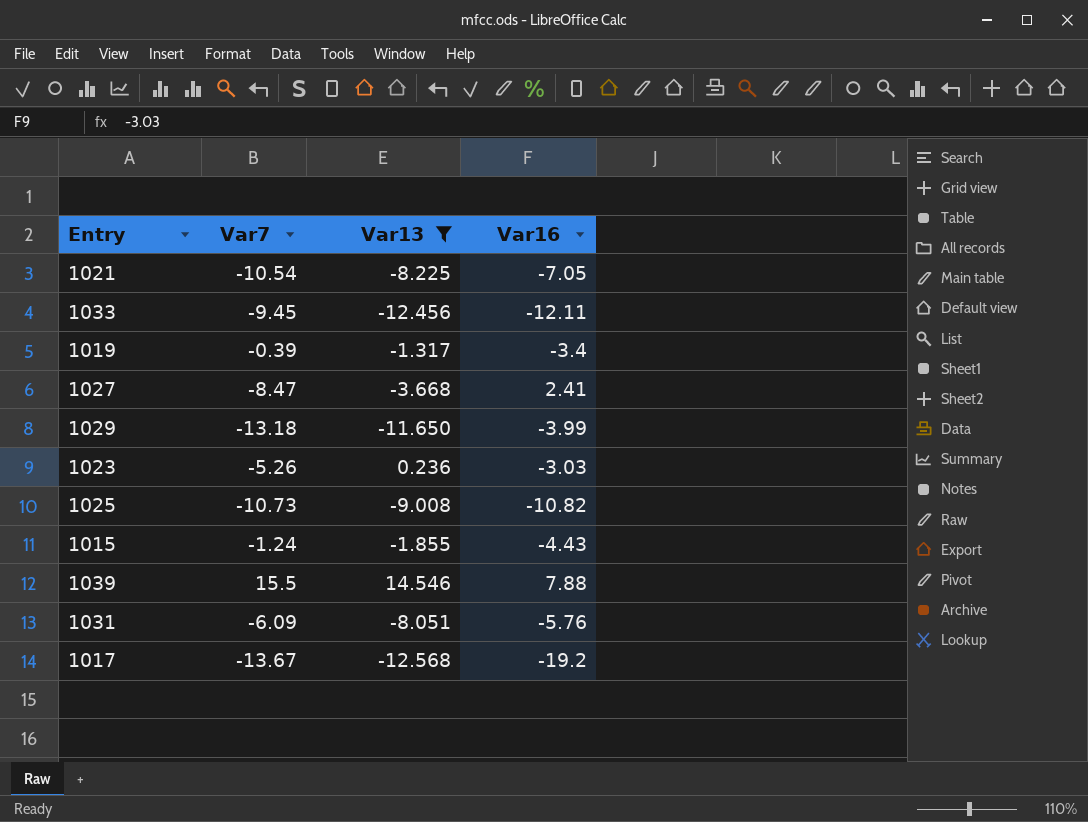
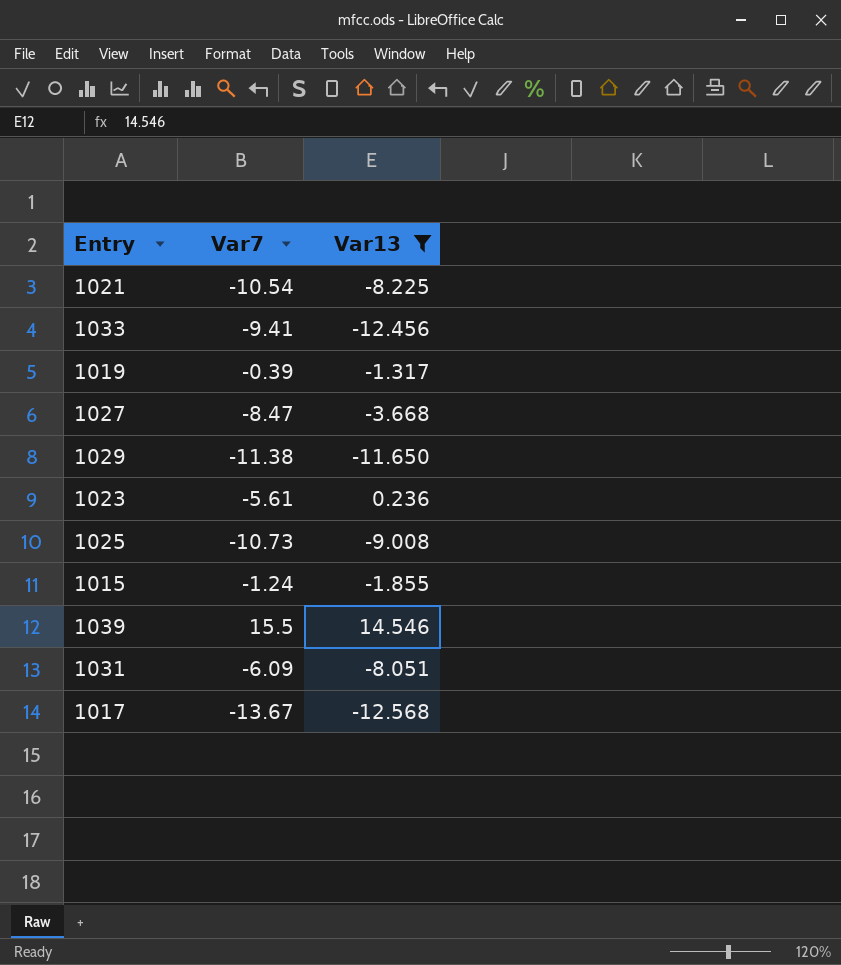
column Var16 | position: 4 -> none
1033 | Var7: -9.45 -> -9.41
1029 | Var7: -13.18 -> -11.38
1023 | Var7: -5.26 -> -5.61

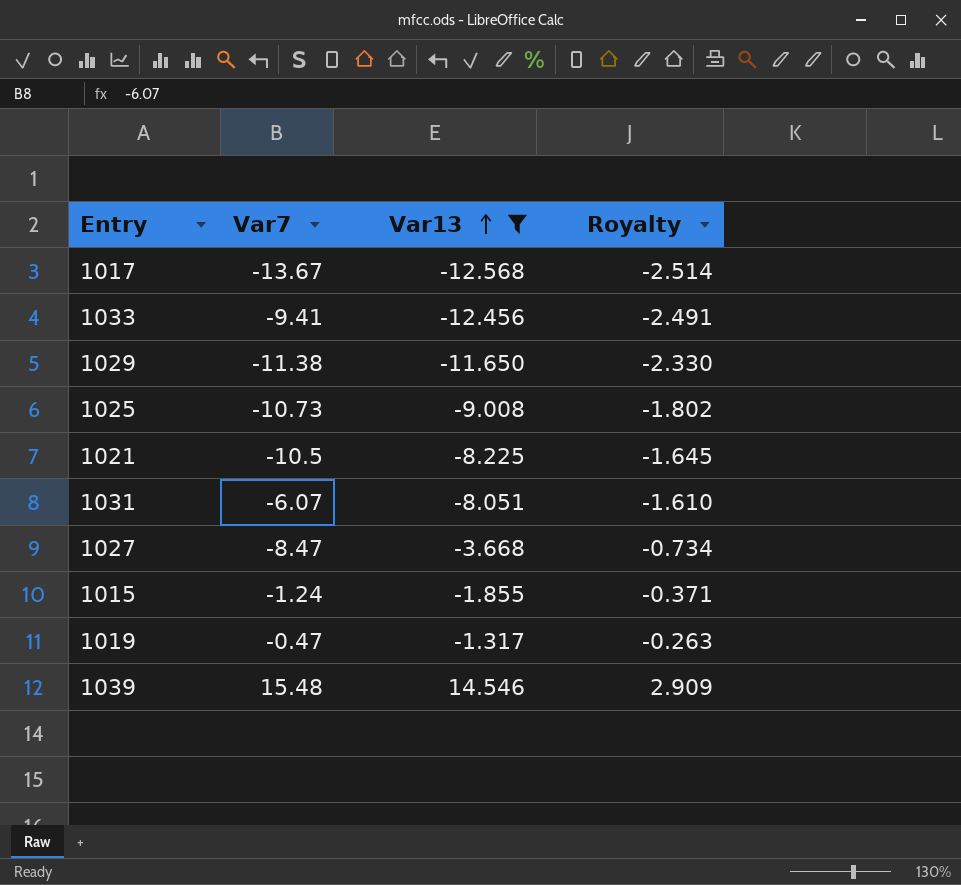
row order: none -> Var13 ascending
column Royalty | formula: none -> [Var13] * 0.2
row 1023: -5.61 | 0.236 -> none
1021 | Var7: -10.54 -> -10.5
1031 | Var7: -6.09 -> -6.07
1019 | Var7: -0.39 -> -0.47
1039 | Var7: 15.5 -> 15.48

